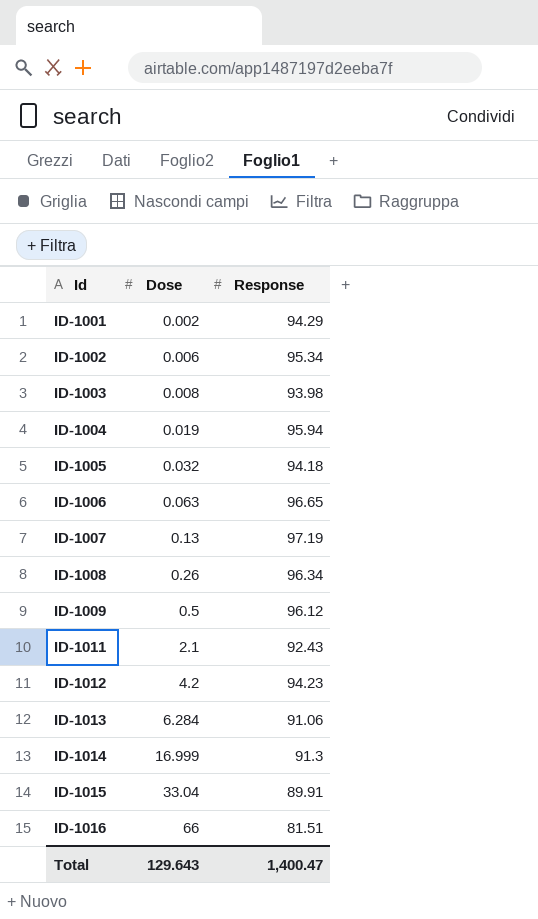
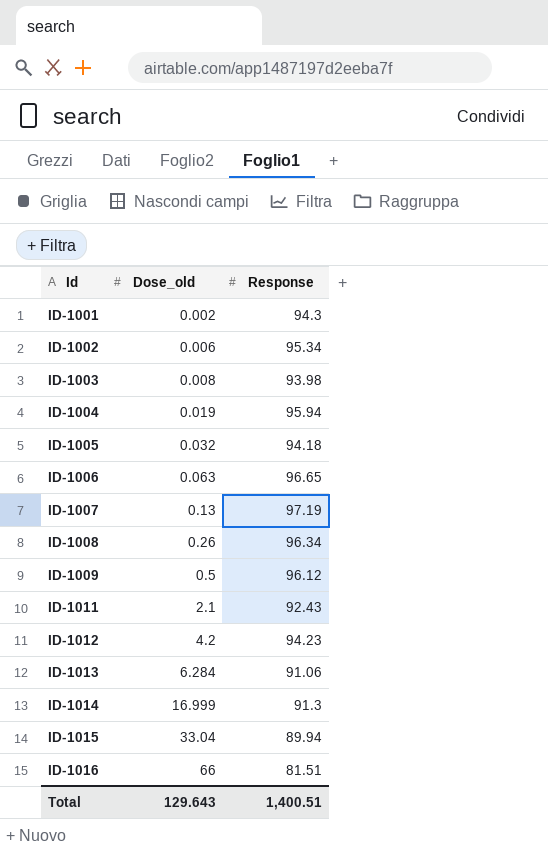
column name: Dose -> Dose_old
ID-1001 | Response: 94.29 -> 94.3
ID-1015 | Response: 89.91 -> 89.94
Total | Response: 1,400.47 -> 1,400.51

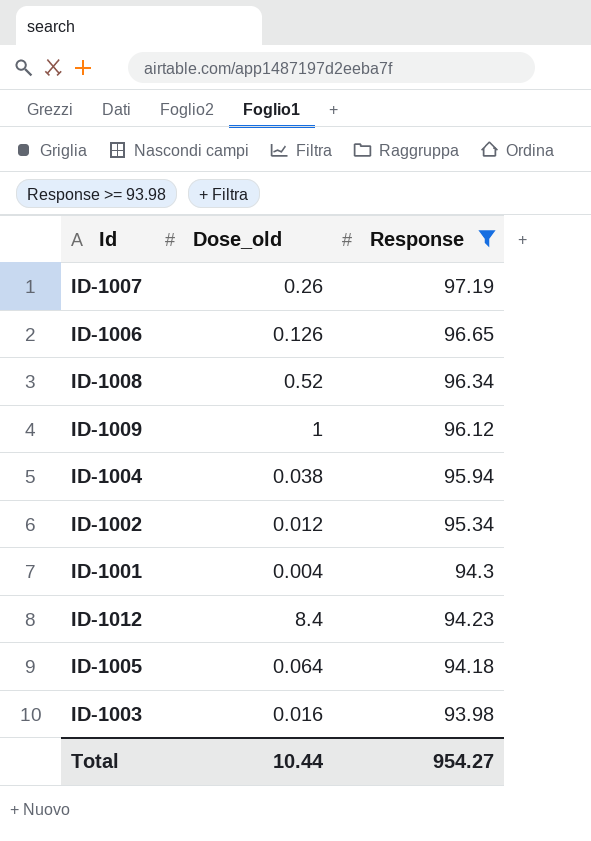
filter: none -> Response >= 93.98
row order: Id ascending -> Response descending
ID-1007 | Dose_old: 0.13 -> 0.26
ID-1006 | Dose_old: 0.063 -> 0.126
ID-1008 | Dose_old: 0.26 -> 0.52
ID-1009 | Dose_old: 0.5 -> 1
ID-1004 | Dose_old: 0.019 -> 0.038
ID-1002 | Dose_old: 0.006 -> 0.012
ID-1001 | Dose_old: 0.002 -> 0.004
ID-1012 | Dose_old: 4.2 -> 8.4
ID-1005 | Dose_old: 0.032 -> 0.064
ID-1003 | Dose_old: 0.008 -> 0.016
Total | Dose_old: 129.643 -> 10.44
Total | Response: 1,400.51 -> 954.27

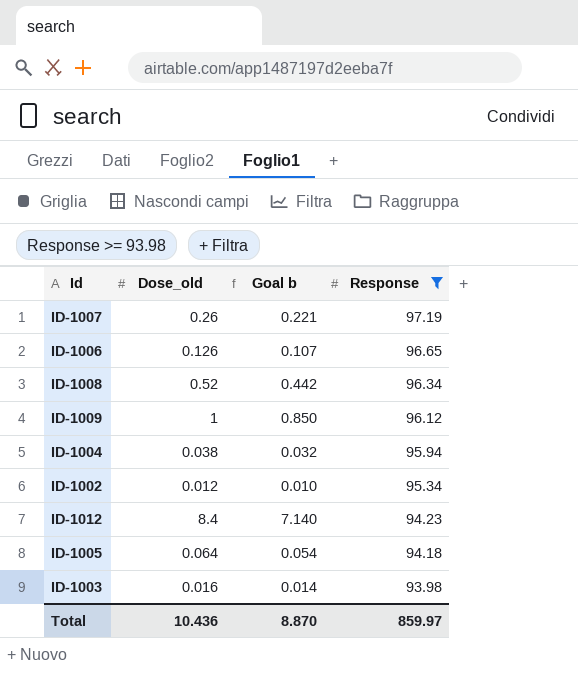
column Goal b | formula: none -> [Dose_old] * 0.85
row ID-1001: 0.004 | 94.3 -> none
Total | Dose_old: 10.44 -> 10.436
Total | Response: 954.27 -> 859.97

